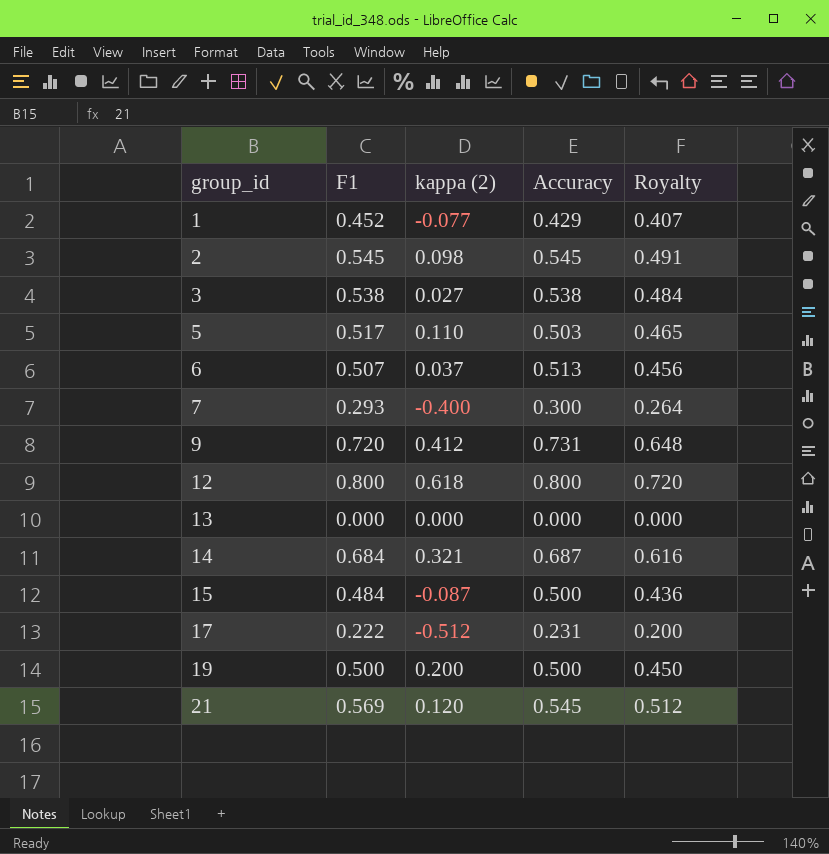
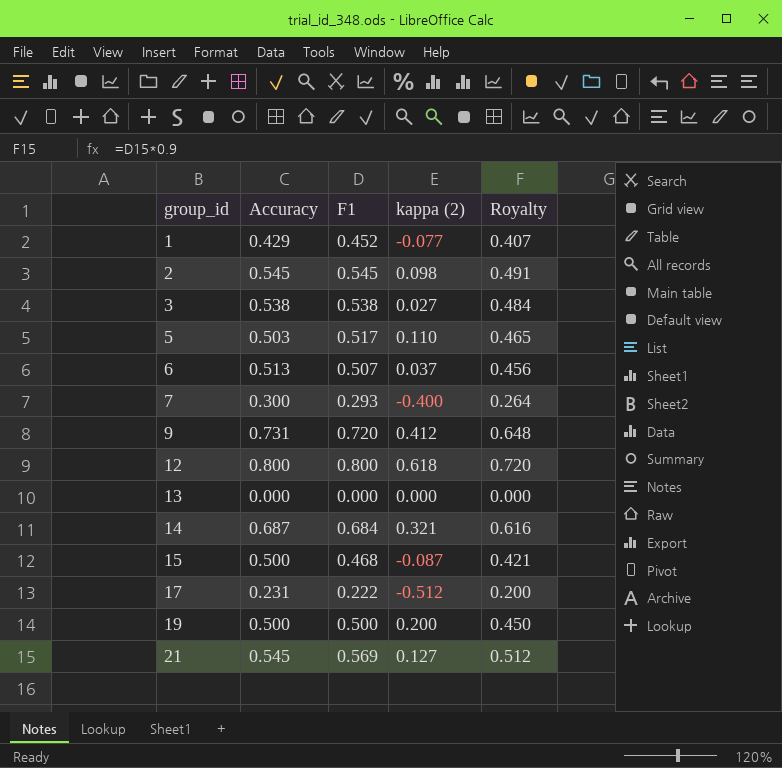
column Accuracy | position: 4 -> 2
15 | F1: 0.484 -> 0.468
15 | Royalty: 0.436 -> 0.421
21 | kappa (2): 0.120 -> 0.127

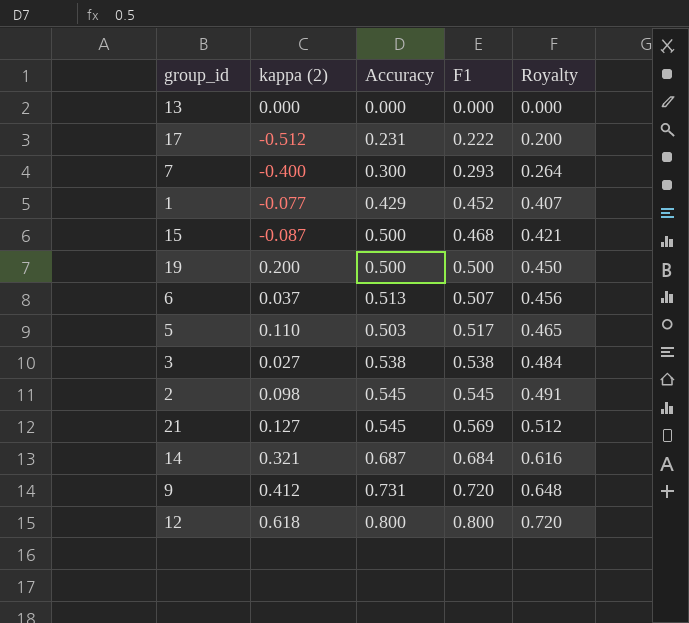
row order: group_id ascending -> F1 ascending
column kappa (2) | position: 4 -> 2

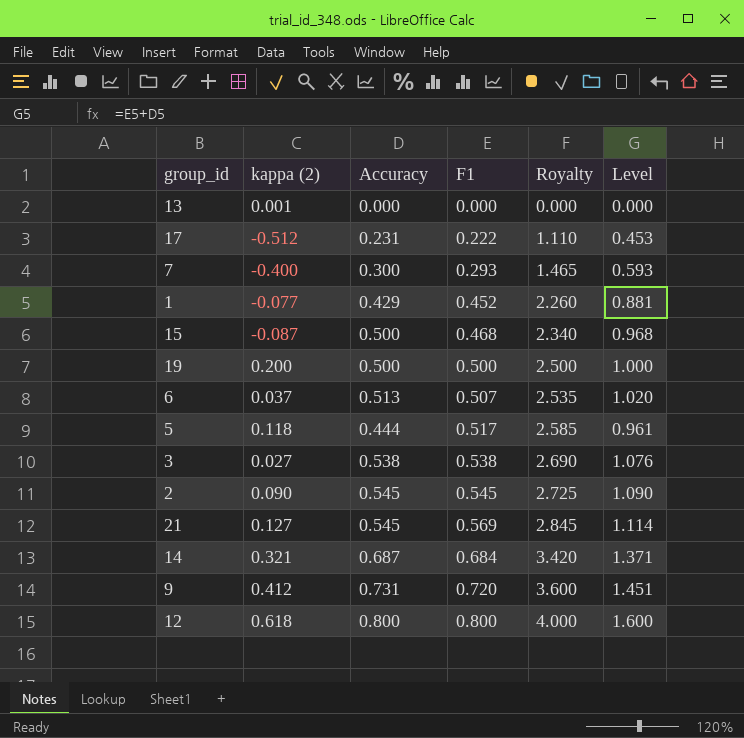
column Royalty | formula: [F1] * 0.9 -> [F1] * 5
column Level | formula: none -> [Accuracy] + [F1]
13 | kappa (2): 0.000 -> 0.001
5 | kappa (2): 0.110 -> 0.118
5 | Accuracy: 0.503 -> 0.444
2 | kappa (2): 0.098 -> 0.090

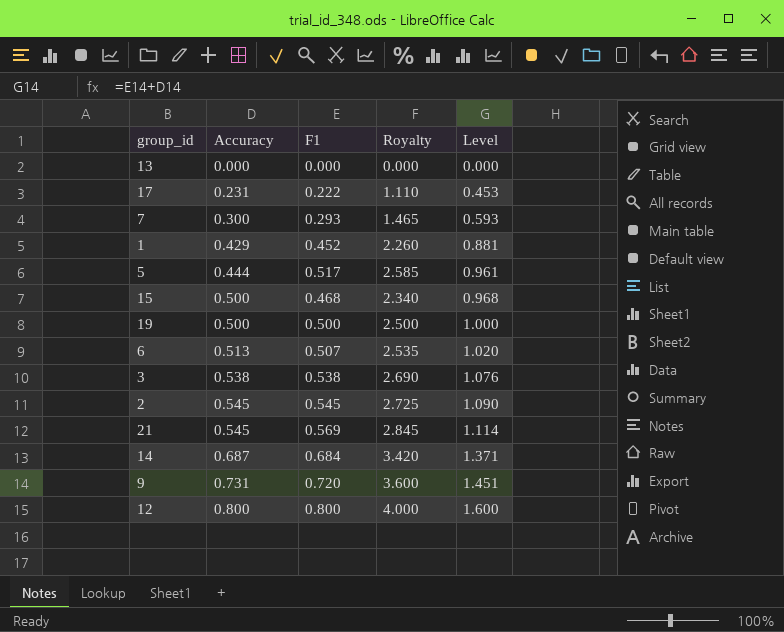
row order: F1 ascending -> Accuracy ascending
column kappa (2) | position: 2 -> none

